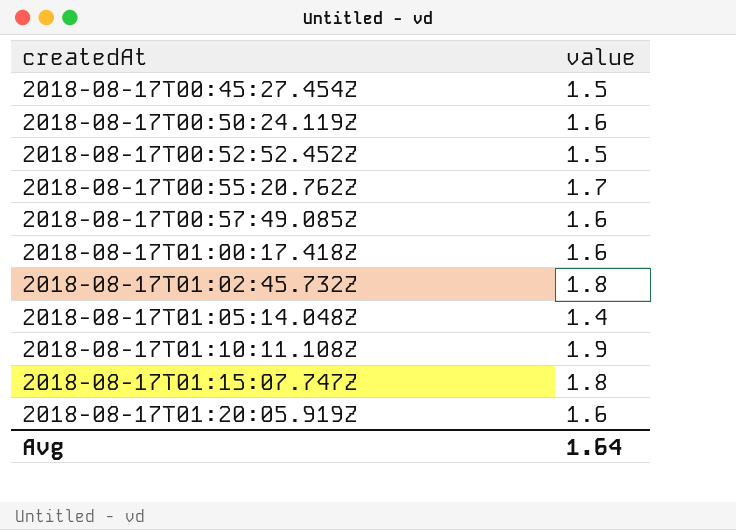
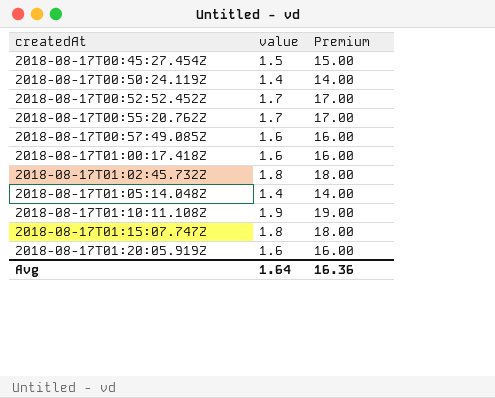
column Premium | formula: none -> [value] * 10
2018-08-17T00:50:24.119Z | value: 1.6 -> 1.4
2018-08-17T00:52:52.452Z | value: 1.5 -> 1.7

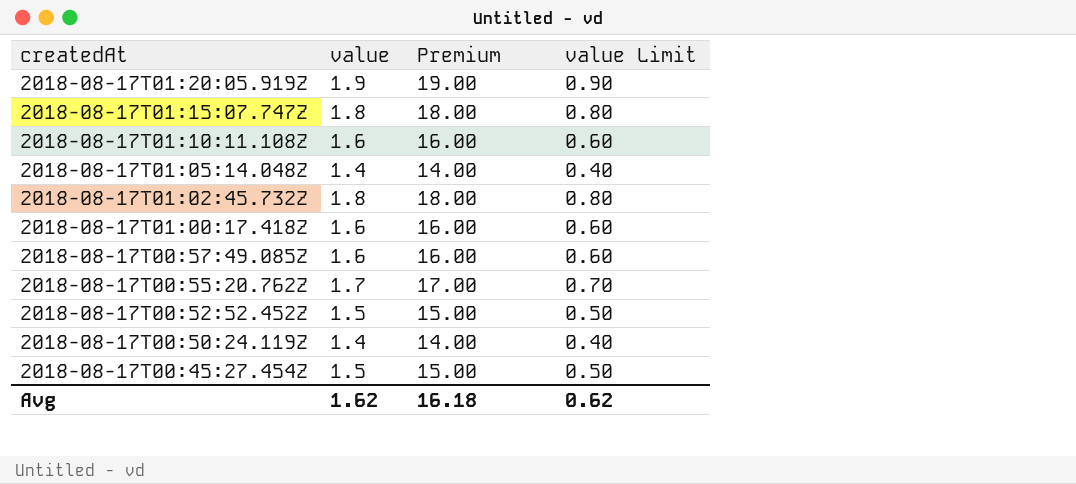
row order: createdAt ascending -> createdAt descending
column value Limit | formula: none -> [value] - 1
2018-08-17T01:20:05.919Z | value: 1.6 -> 1.9
2018-08-17T01:20:05.919Z | Premium: 16.00 -> 19.00
2018-08-17T01:10:11.108Z | value: 1.9 -> 1.6
2018-08-17T01:10:11.108Z | Premium: 19.00 -> 16.00
2018-08-17T00:52:52.452Z | value: 1.7 -> 1.5
2018-08-17T00:52:52.452Z | Premium: 17.00 -> 15.00
Avg | value: 1.64 -> 1.62
Avg | Premium: 16.36 -> 16.18

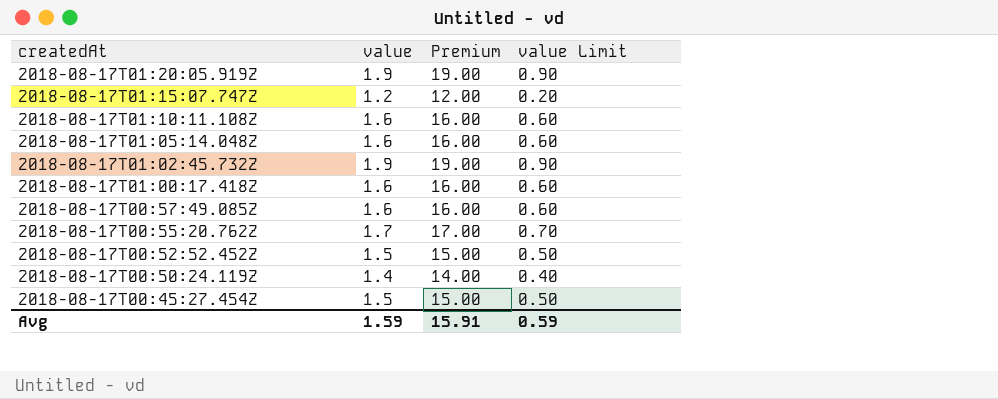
2018-08-17T01:15:07.747Z | value: 1.8 -> 1.2
2018-08-17T01:15:07.747Z | Premium: 18.00 -> 12.00
2018-08-17T01:15:07.747Z | value Limit: 0.80 -> 0.20
2018-08-17T01:05:14.048Z | value: 1.4 -> 1.6
2018-08-17T01:05:14.048Z | Premium: 14.00 -> 16.00
2018-08-17T01:05:14.048Z | value Limit: 0.40 -> 0.60
2018-08-17T01:02:45.732Z | value: 1.8 -> 1.9
2018-08-17T01:02:45.732Z | Premium: 18.00 -> 19.00
2018-08-17T01:02:45.732Z | value Limit: 0.80 -> 0.90
Avg | value: 1.62 -> 1.59
Avg | Premium: 16.18 -> 15.91
Avg | value Limit: 0.62 -> 0.59

